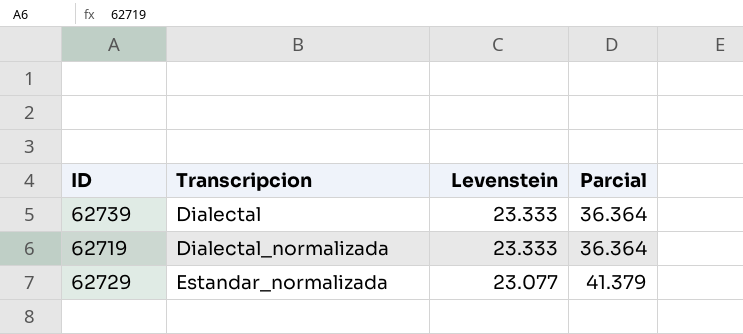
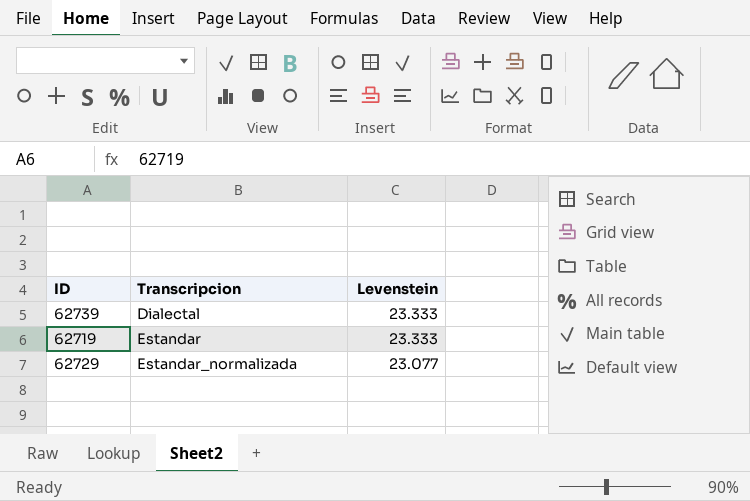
column Parcial | position: 4 -> none
62719 | Transcripcion: Dialectal_normalizada -> Estandar

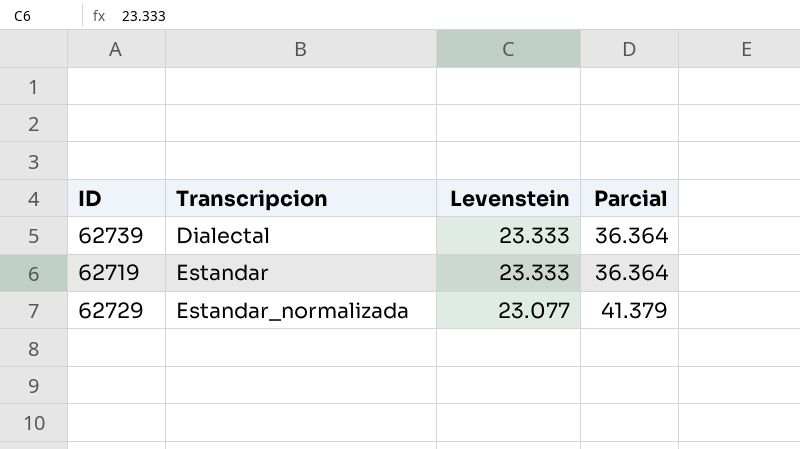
column Parcial | position: none -> 4

